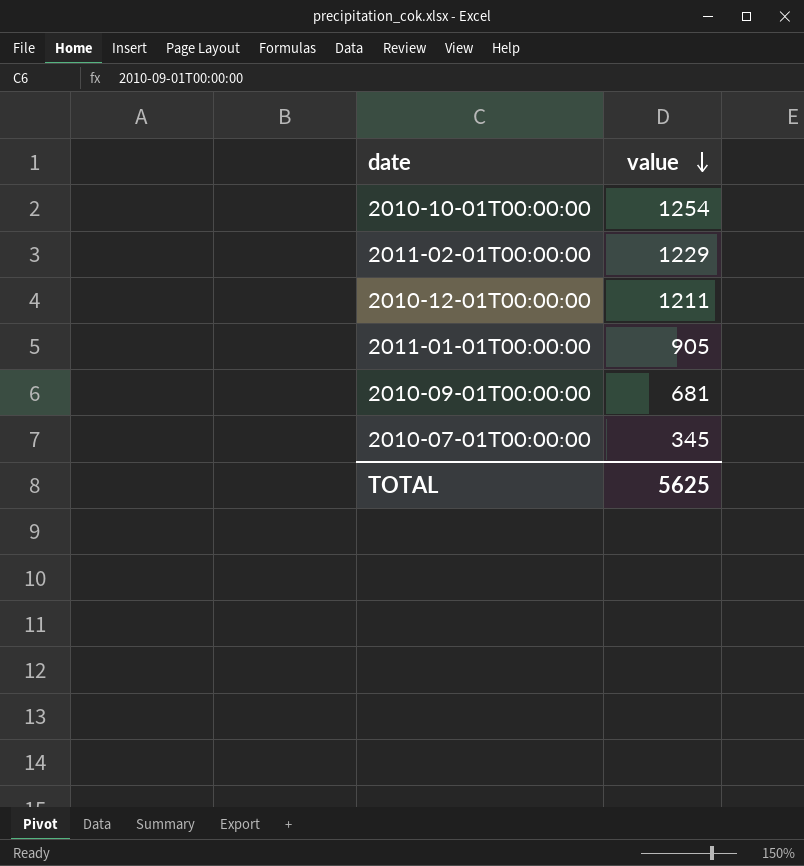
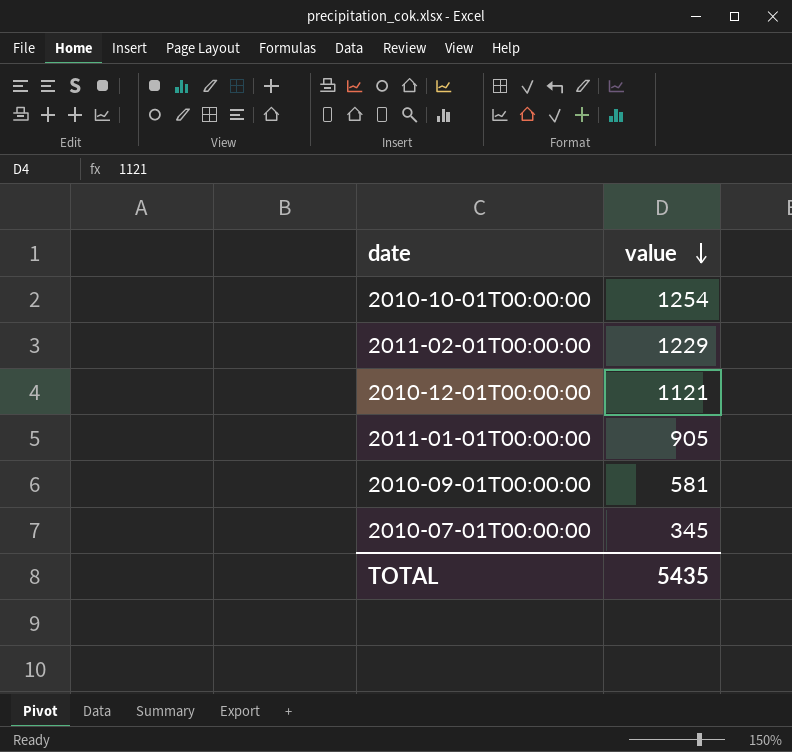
2010-12-01T00:00:00 | value: 1211 -> 1121
2010-09-01T00:00:00 | value: 681 -> 581
TOTAL | value: 5625 -> 5435

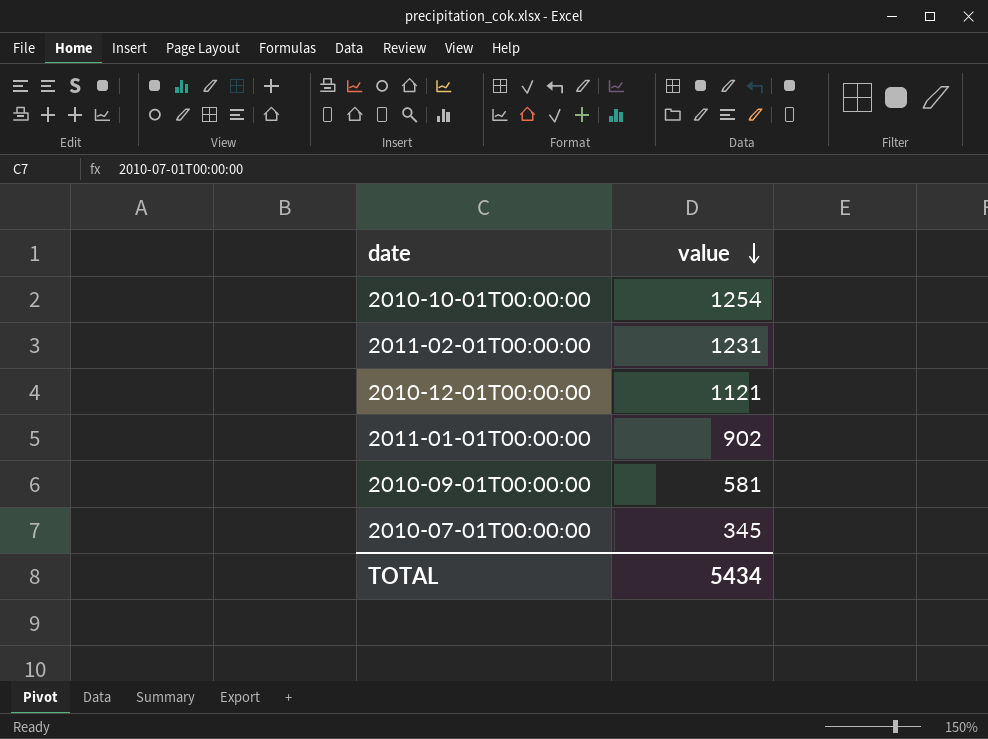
2011-02-01T00:00:00 | value: 1229 -> 1231
2011-01-01T00:00:00 | value: 905 -> 902
TOTAL | value: 5435 -> 5434

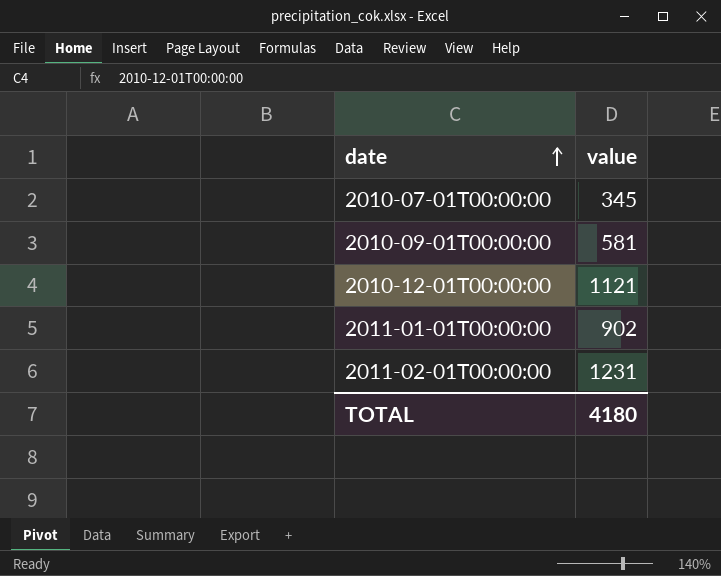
row order: value descending -> date ascending
row 2010-10-01T00:00:00: 1254 -> none
TOTAL | value: 5434 -> 4180

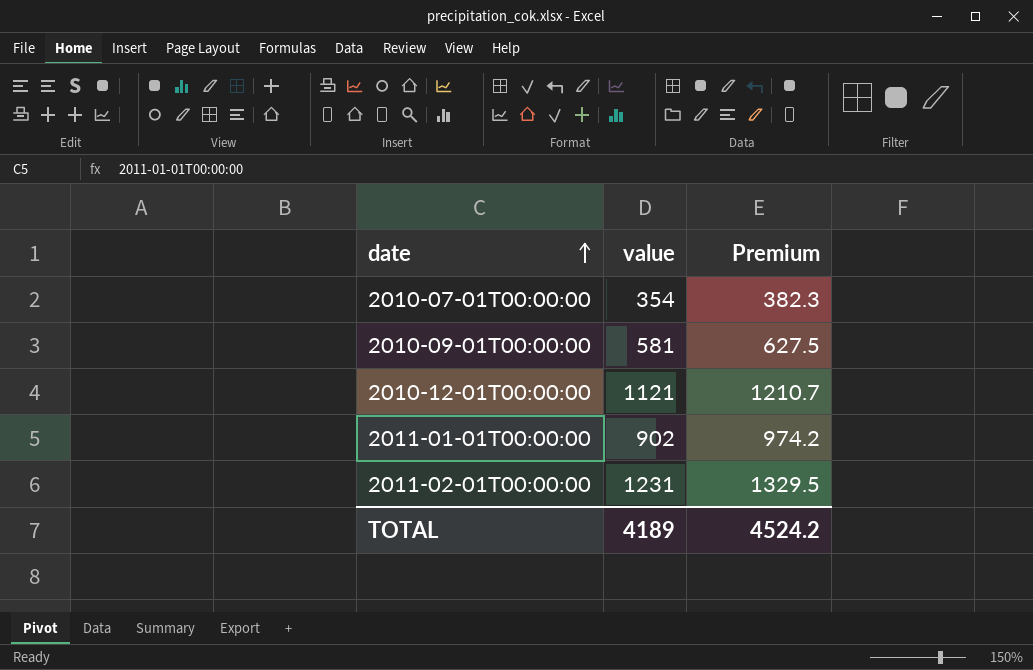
column Premium | formula: none -> [value] * 1.08
2010-07-01T00:00:00 | value: 345 -> 354
TOTAL | value: 4180 -> 4189

